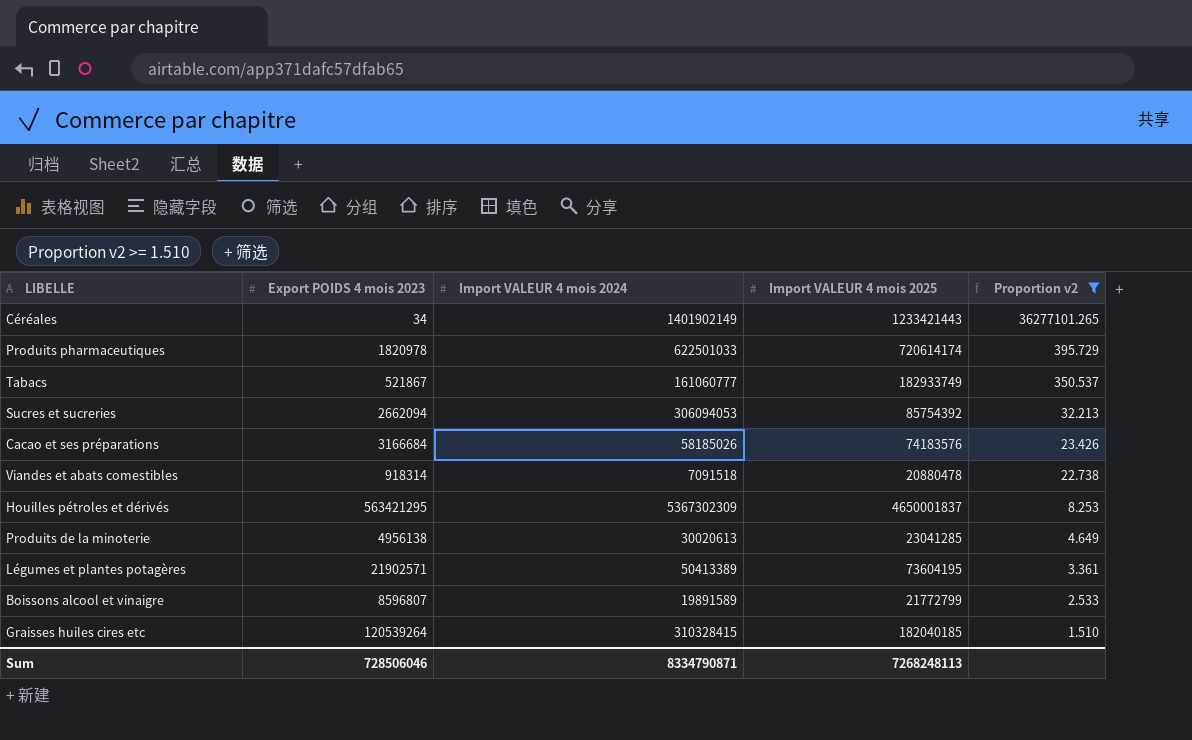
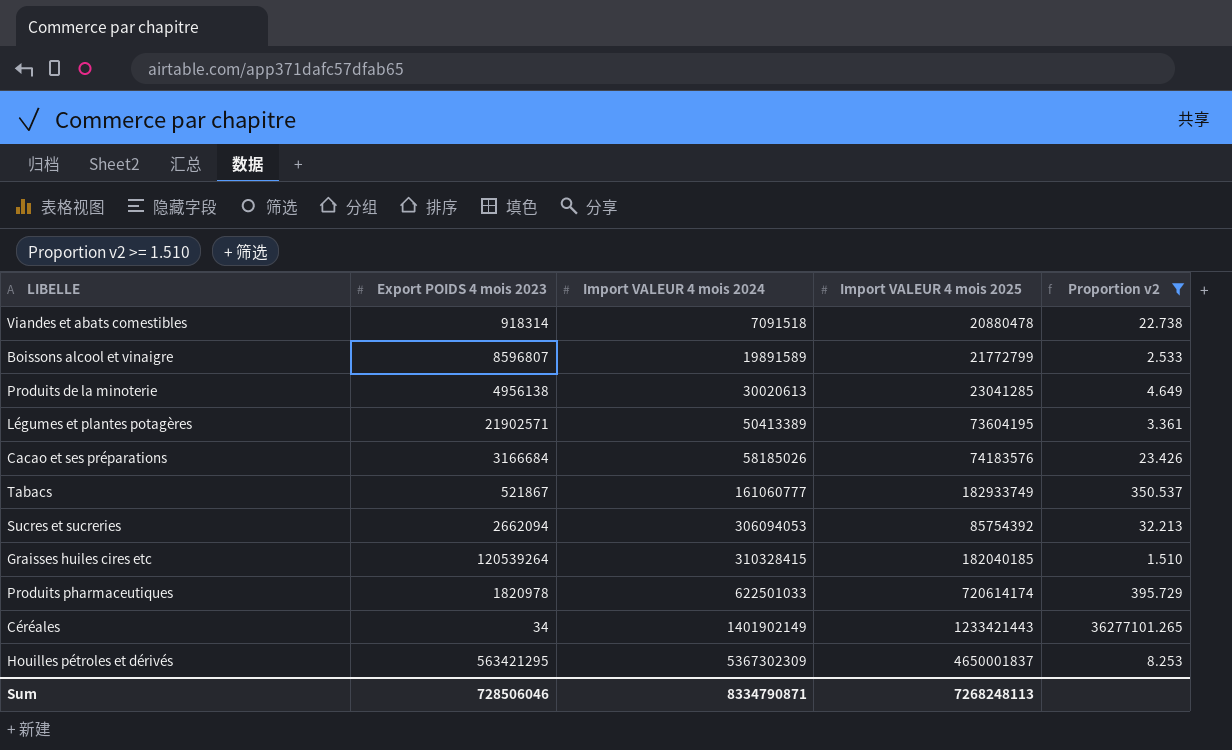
row order: Proportion v2 descending -> Import VALEUR 4 mois 2024 ascending

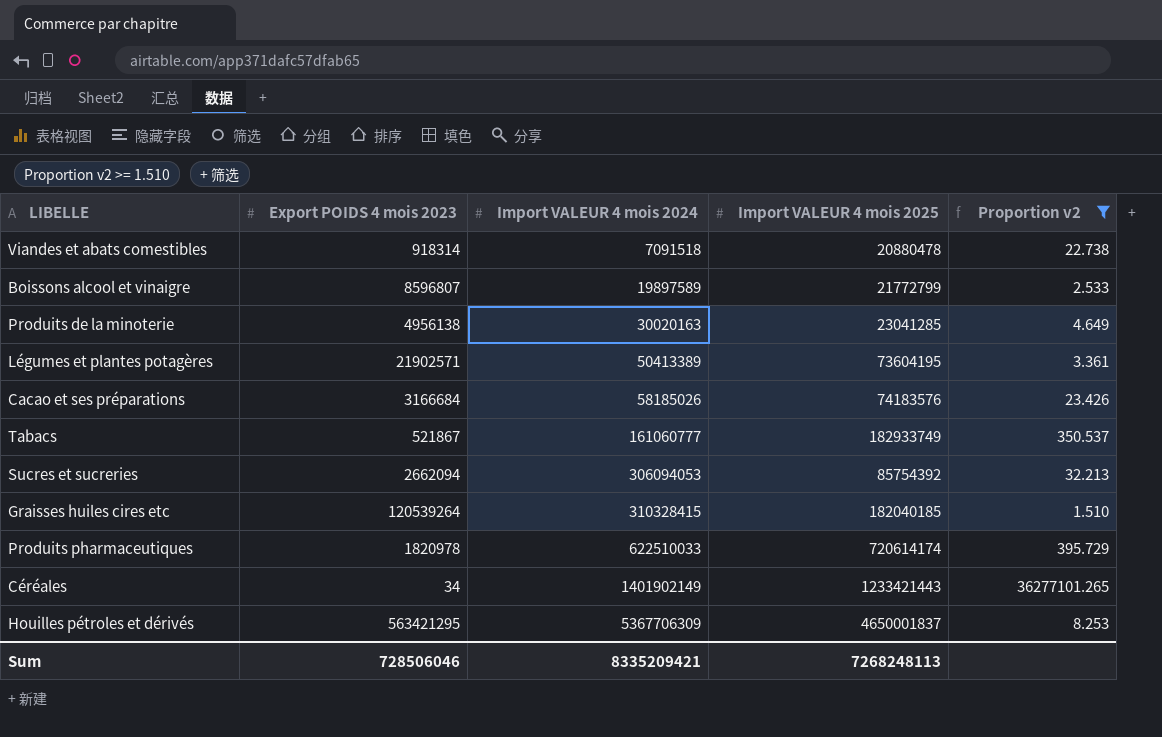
Boissons alcool et vinaigre | Import VALEUR 4 mois 2024: 19891589 -> 19897589
Produits de la minoterie | Import VALEUR 4 mois 2024: 30020613 -> 30020163
Produits pharmaceutiques | Import VALEUR 4 mois 2024: 622501033 -> 622510033
Houilles pétroles et dérivés | Import VALEUR 4 mois 2024: 5367302309 -> 5367706309
Sum | Import VALEUR 4 mois 2024: 8334790871 -> 8335209421

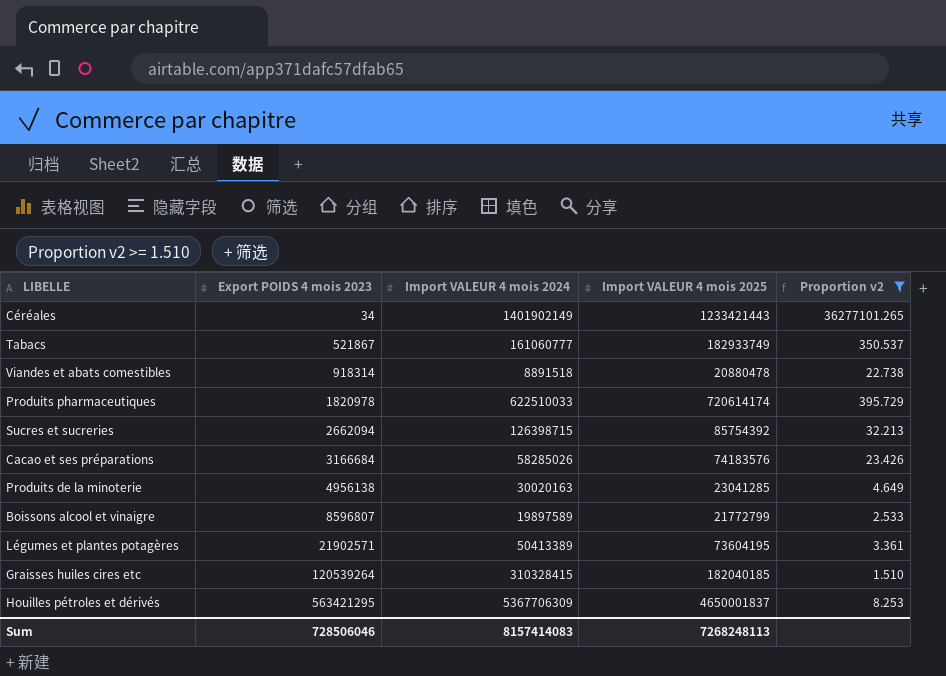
row order: Import VALEUR 4 mois 2024 ascending -> Export POIDS 4 mois 2023 ascending
Viandes et abats comestibles | Import VALEUR 4 mois 2024: 7091518 -> 8891518
Sucres et sucreries | Import VALEUR 4 mois 2024: 306094053 -> 126398715
Cacao et ses préparations | Import VALEUR 4 mois 2024: 58185026 -> 58285026
Sum | Import VALEUR 4 mois 2024: 8335209421 -> 8157414083

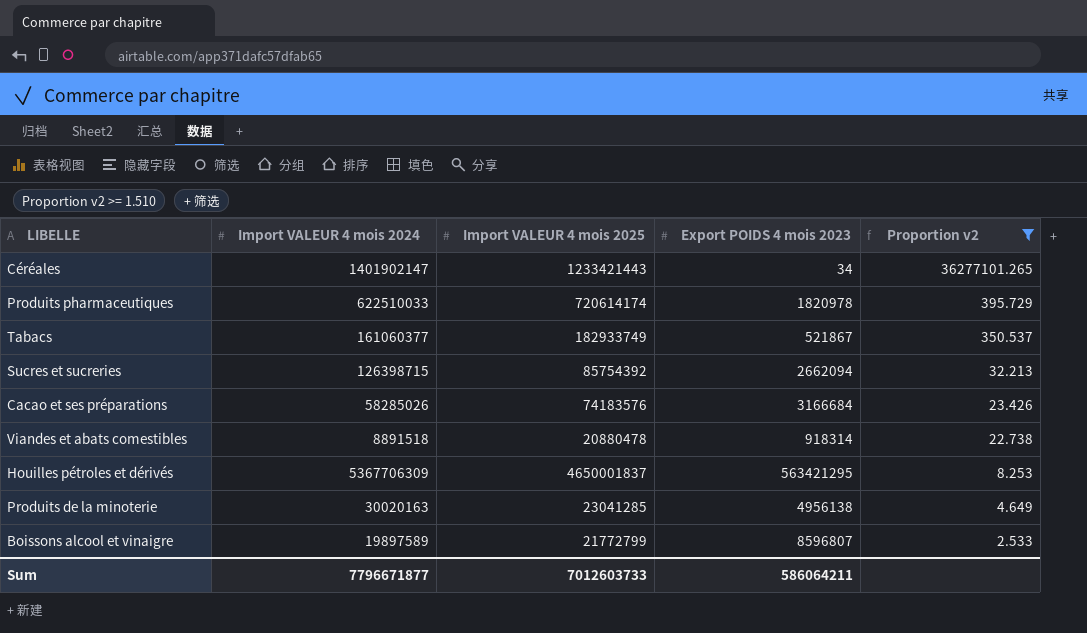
row order: Export POIDS 4 mois 2023 ascending -> Proportion v2 descending
column Export POIDS 4 mois 2023 | position: 2 -> 4
row Légumes et plantes potagères: 21902571 | 50413389 | 73604195 | 3.361 -> none
row Graisses huiles cires etc: 120539264 | 310328415 | 182040185 | 1.510 -> none
Céréales | Import VALEUR 4 mois 2024: 1401902149 -> 1401902147
Tabacs | Import VALEUR 4 mois 2024: 161060777 -> 161060377
Sum | Import VALEUR 4 mois 2024: 8157414083 -> 7796671877
Sum | Import VALEUR 4 mois 2025: 7268248113 -> 7012603733
Sum | Export POIDS 4 mois 2023: 728506046 -> 586064211

